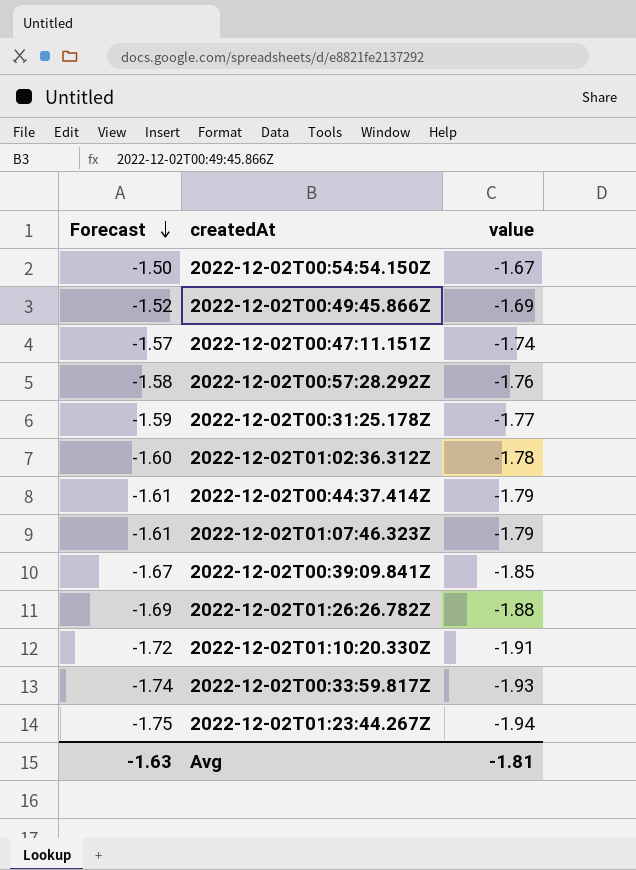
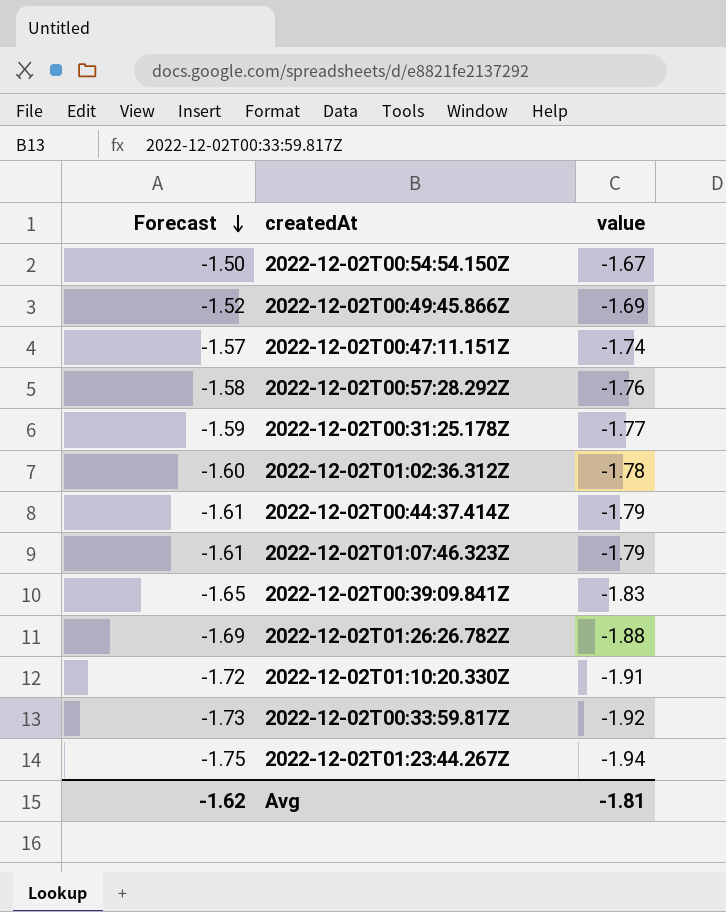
2022-12-02T00:39:09.841Z | Forecast: -1.67 -> -1.65
2022-12-02T00:39:09.841Z | value: -1.85 -> -1.83
2022-12-02T00:33:59.817Z | Forecast: -1.74 -> -1.73
2022-12-02T00:33:59.817Z | value: -1.93 -> -1.92
Avg | Forecast: -1.63 -> -1.62

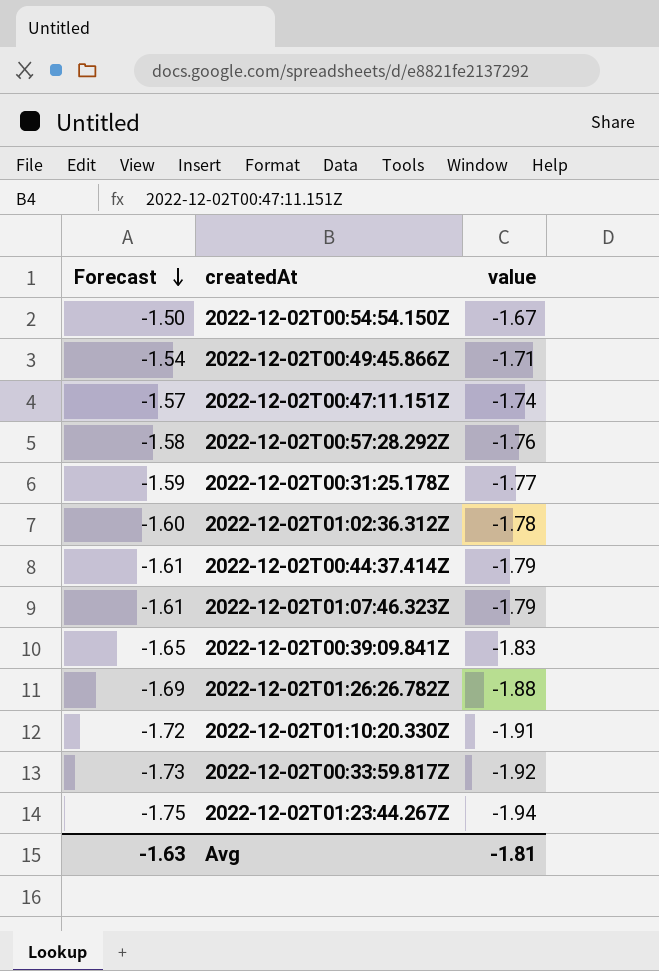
2022-12-02T00:49:45.866Z | Forecast: -1.52 -> -1.54
2022-12-02T00:49:45.866Z | value: -1.69 -> -1.71
Avg | Forecast: -1.62 -> -1.63

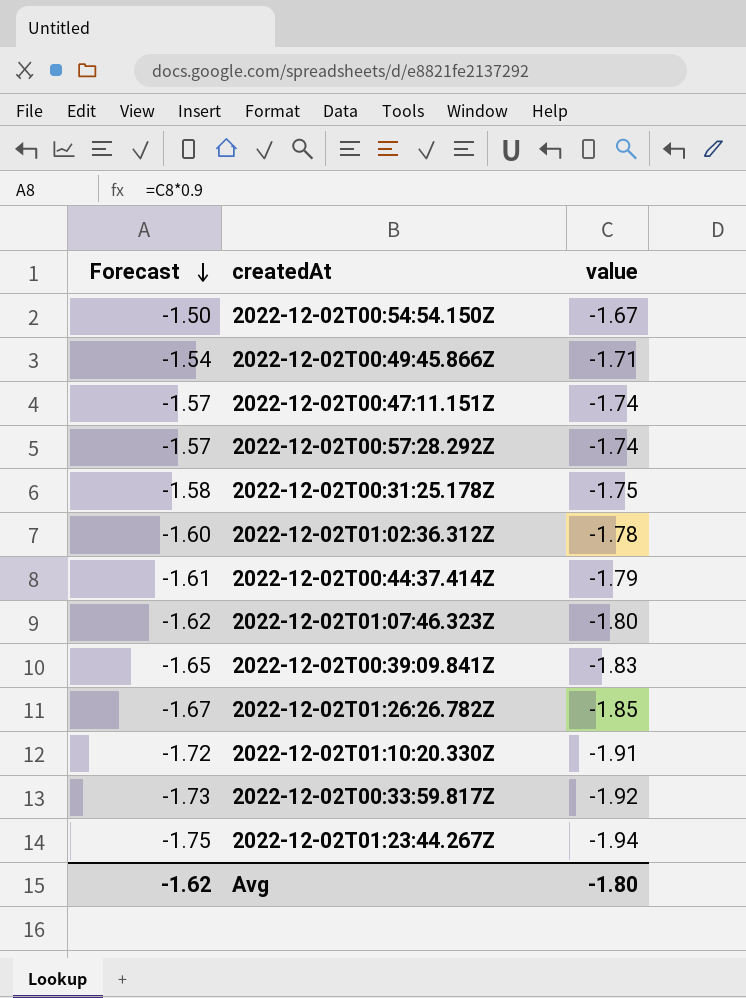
2022-12-02T00:57:28.292Z | Forecast: -1.58 -> -1.57
2022-12-02T00:57:28.292Z | value: -1.76 -> -1.74
2022-12-02T00:31:25.178Z | Forecast: -1.59 -> -1.58
2022-12-02T00:31:25.178Z | value: -1.77 -> -1.75
2022-12-02T01:07:46.323Z | Forecast: -1.61 -> -1.62
2022-12-02T01:07:46.323Z | value: -1.79 -> -1.80
2022-12-02T01:26:26.782Z | Forecast: -1.69 -> -1.67
2022-12-02T01:26:26.782Z | value: -1.88 -> -1.85
Avg | Forecast: -1.63 -> -1.62
Avg | value: -1.81 -> -1.80

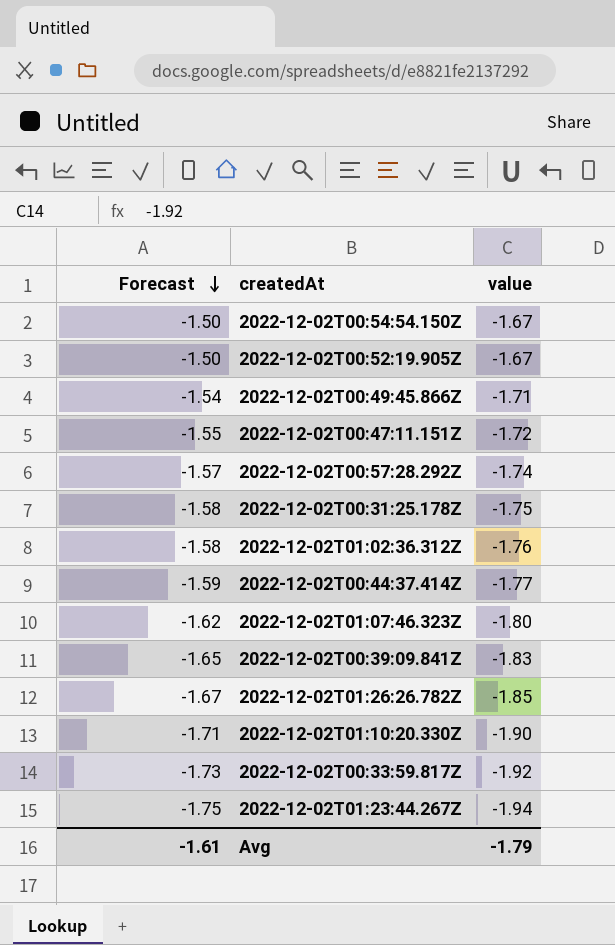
row 2022-12-02T00:52:19.905Z: none -> -1.50 | -1.67
2022-12-02T00:47:11.151Z | Forecast: -1.57 -> -1.55
2022-12-02T00:47:11.151Z | value: -1.74 -> -1.72
2022-12-02T01:02:36.312Z | Forecast: -1.60 -> -1.58
2022-12-02T01:02:36.312Z | value: -1.78 -> -1.76
2022-12-02T00:44:37.414Z | Forecast: -1.61 -> -1.59
2022-12-02T00:44:37.414Z | value: -1.79 -> -1.77
2022-12-02T01:10:20.330Z | Forecast: -1.72 -> -1.71
2022-12-02T01:10:20.330Z | value: -1.91 -> -1.90
Avg | Forecast: -1.62 -> -1.61
Avg | value: -1.80 -> -1.79

